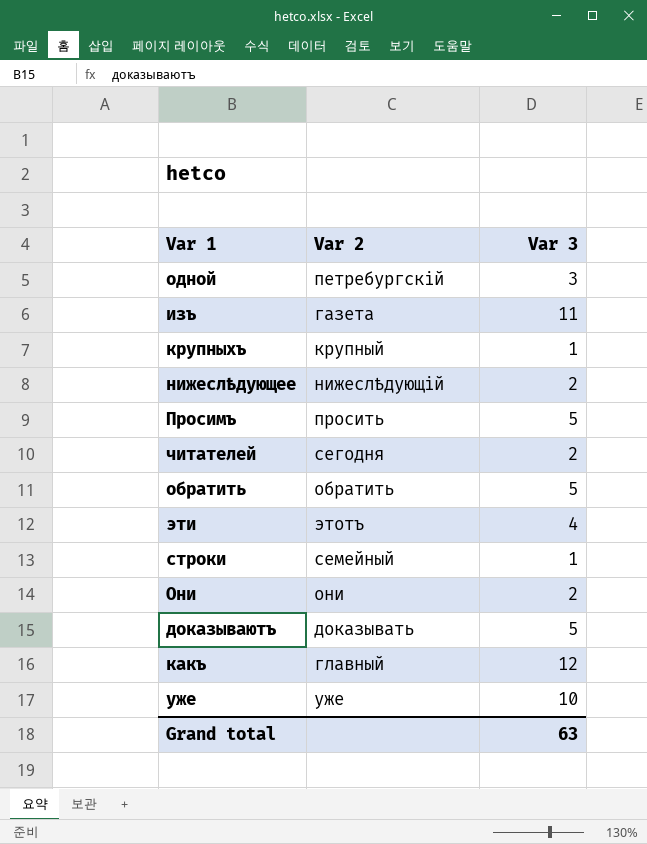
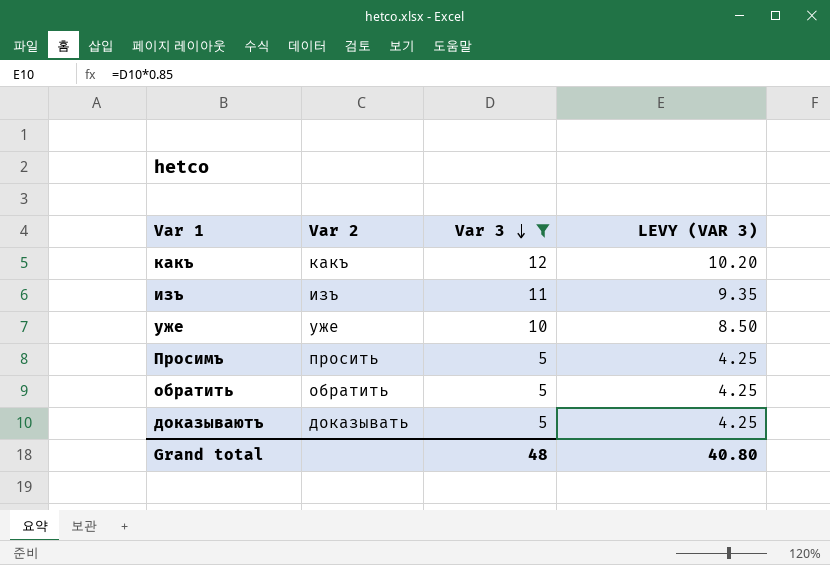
filter: none -> Var 3 >= 5
row order: none -> Var 3 descending
column LEVY (VAR 3) | formula: none -> [Var 3] * 0.85
какъ | Var 2: главный -> какъ
изъ | Var 2: газета -> изъ
Grand total | Var 3: 63 -> 48

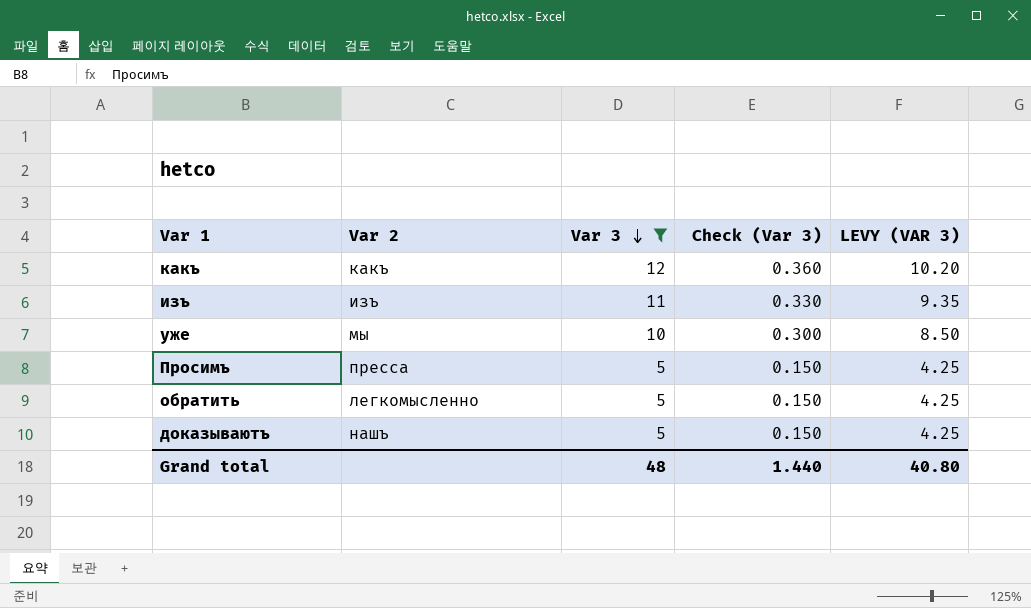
column Check (Var 3) | formula: none -> [Var 3] * 0.03
уже | Var 2: уже -> мы
Просимъ | Var 2: просить -> пресса
обратить | Var 2: обратить -> легкомысленно
доказываютъ | Var 2: доказывать -> нашъ

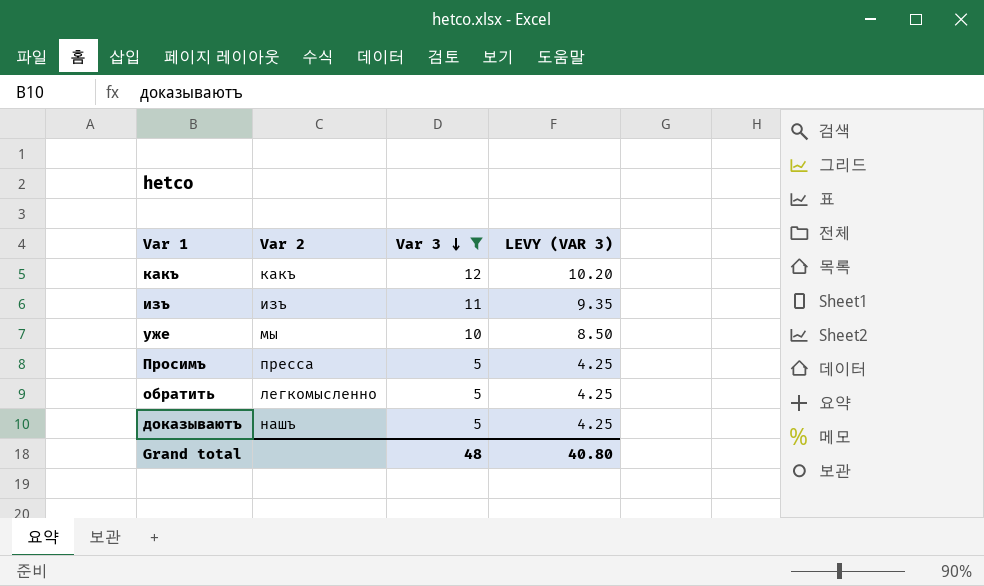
column Check (Var 3) | formula: [Var 3] * 0.03 -> none

